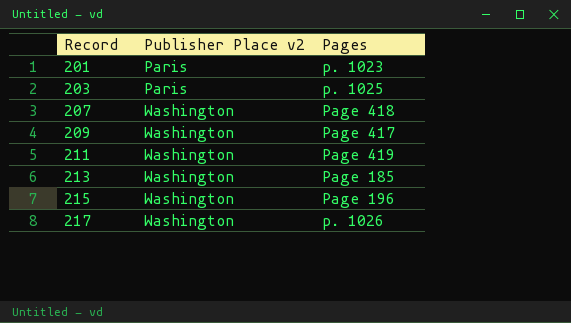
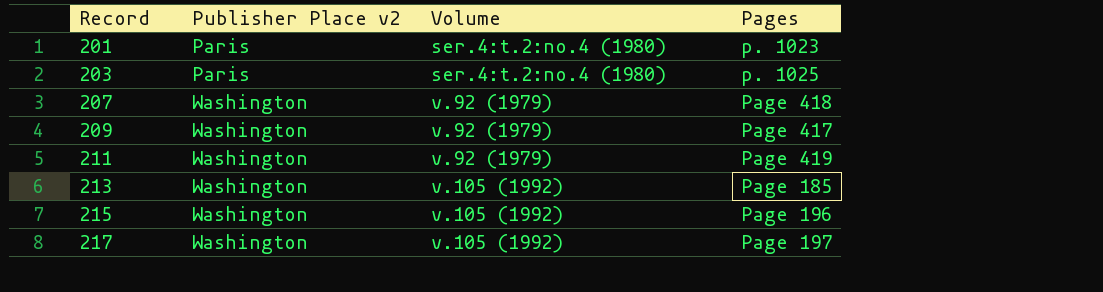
column Volume | position: none -> 3
217 | Pages: p. 1026 -> Page 197

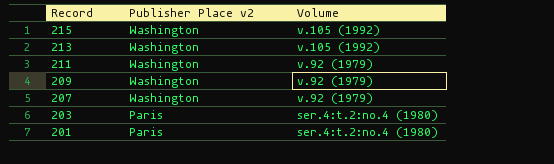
row order: Record ascending -> Record descending
column Pages | position: 4 -> none
row 217: Washington | v.105 (1992) | Page 197 -> none

